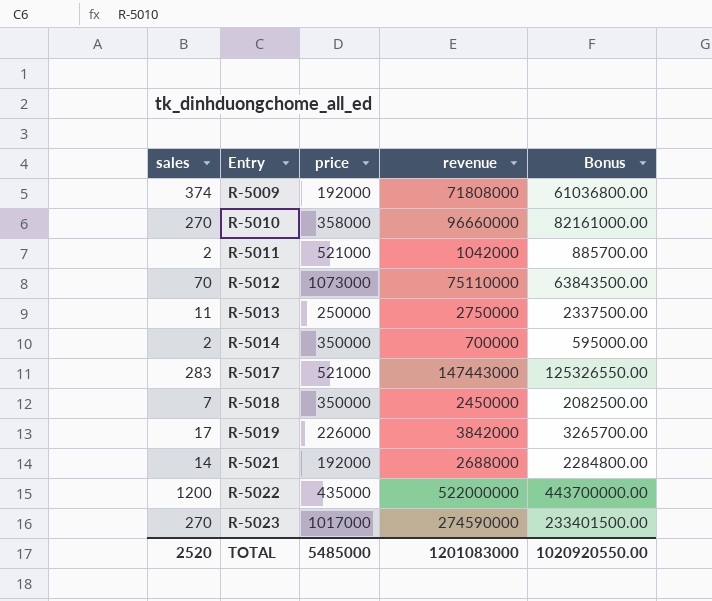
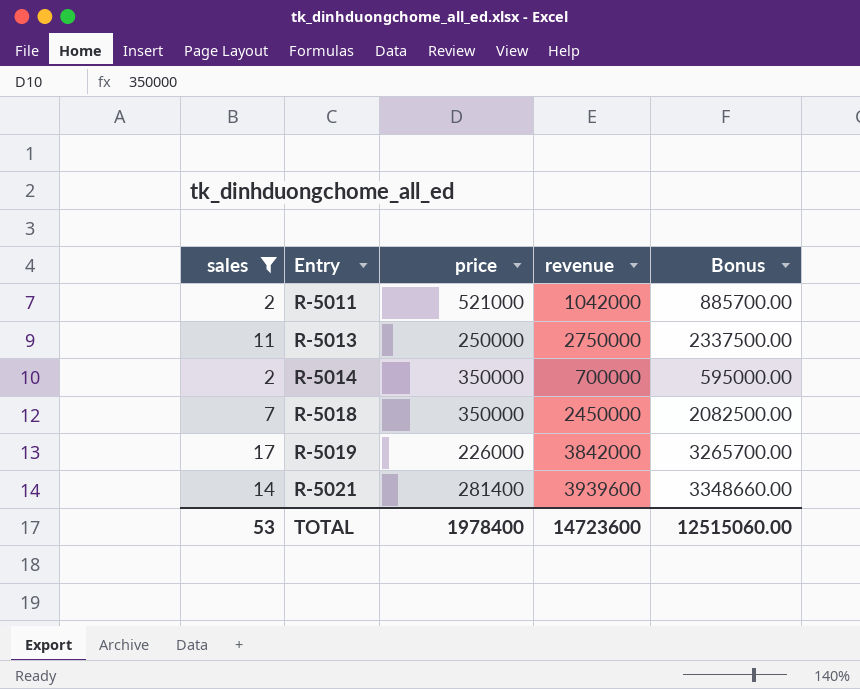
filter: none -> sales <= 17
R-5021 | price: 192000 -> 281400
R-5021 | revenue: 2688000 -> 3939600
R-5021 | Bonus: 2284800.00 -> 3348660.00
TOTAL | sales: 2520 -> 53
TOTAL | price: 5485000 -> 1978400
TOTAL | revenue: 1201083000 -> 14723600
TOTAL | Bonus: 1020920550.00 -> 12515060.00

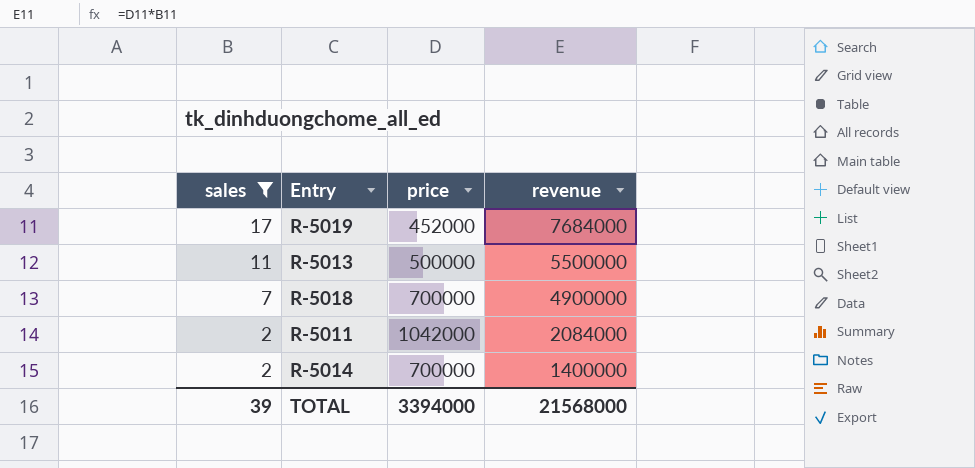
row order: Entry ascending -> sales descending
column Bonus | formula: [revenue] * 0.85 -> none
row R-5021: 14 | 281400 | 3939600 | 3348660.00 -> none
R-5019 | price: 226000 -> 452000
R-5019 | revenue: 3842000 -> 7684000
R-5013 | price: 250000 -> 500000
R-5013 | revenue: 2750000 -> 5500000
R-5018 | price: 350000 -> 700000
R-5018 | revenue: 2450000 -> 4900000
R-5011 | price: 521000 -> 1042000
R-5011 | revenue: 1042000 -> 2084000
R-5014 | price: 350000 -> 700000
R-5014 | revenue: 700000 -> 1400000
TOTAL | sales: 53 -> 39
TOTAL | price: 1978400 -> 3394000
TOTAL | revenue: 14723600 -> 21568000

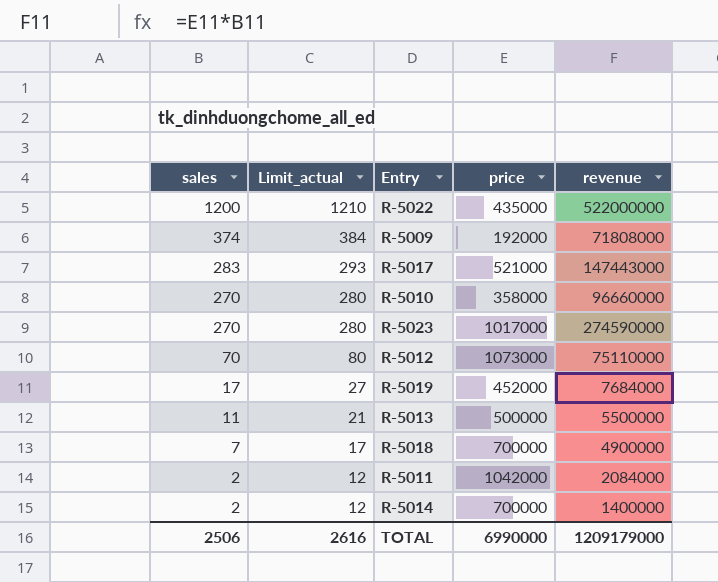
filter: sales <= 17 -> none
column Limit_actual | formula: none -> [sales] + 10
TOTAL | sales: 39 -> 2506
TOTAL | price: 3394000 -> 6990000
TOTAL | revenue: 21568000 -> 1209179000

